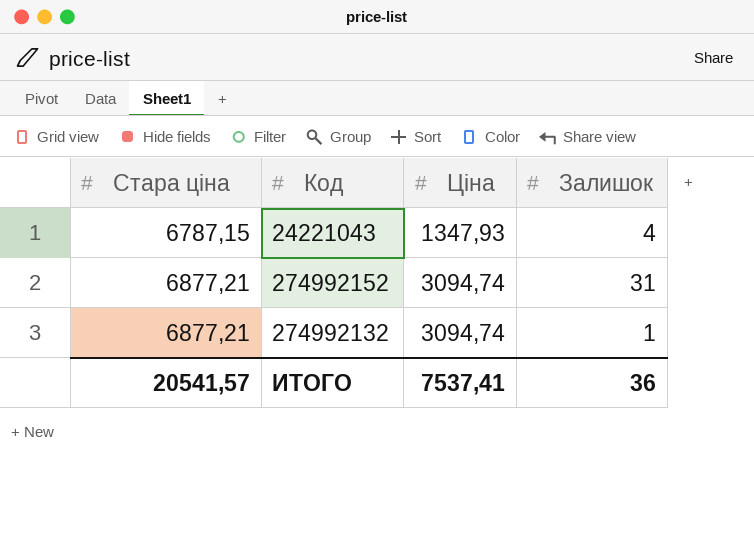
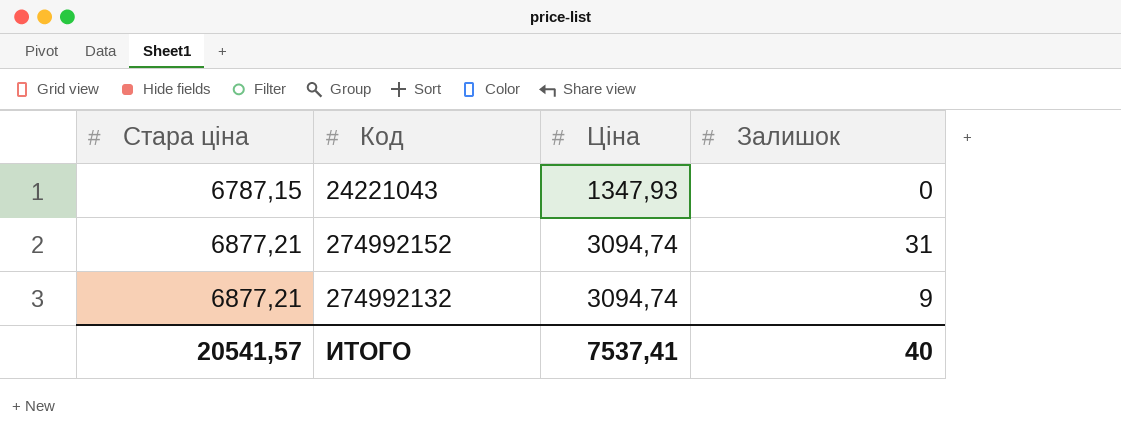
24221043 | Залишок: 4 -> 0
274992132 | Залишок: 1 -> 9
ИТОГО | Залишок: 36 -> 40

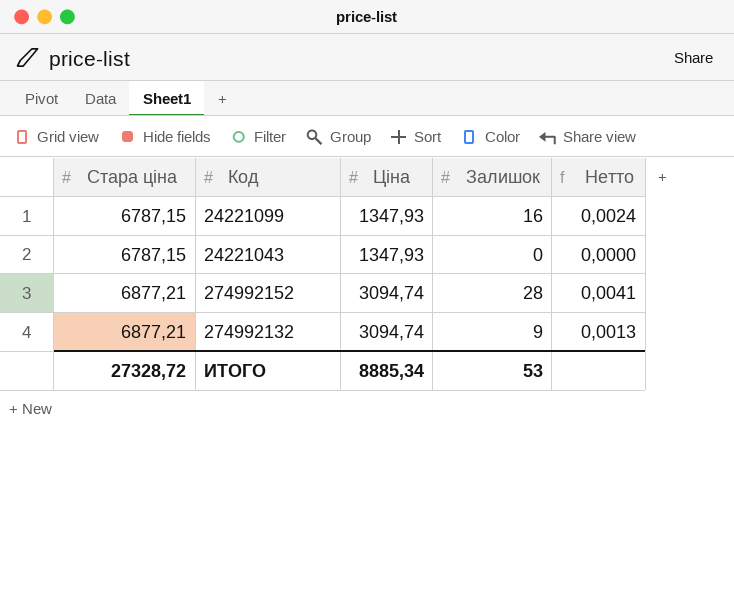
column Нетто | formula: none -> [Залишок] / [Стара ціна]
row 24221099: none -> 6787,15 | 1347,93 | 16 | 0,0024
274992152 | Залишок: 31 -> 28
ИТОГО | Стара ціна: 20541,57 -> 27328,72
ИТОГО | Ціна: 7537,41 -> 8885,34
ИТОГО | Залишок: 40 -> 53

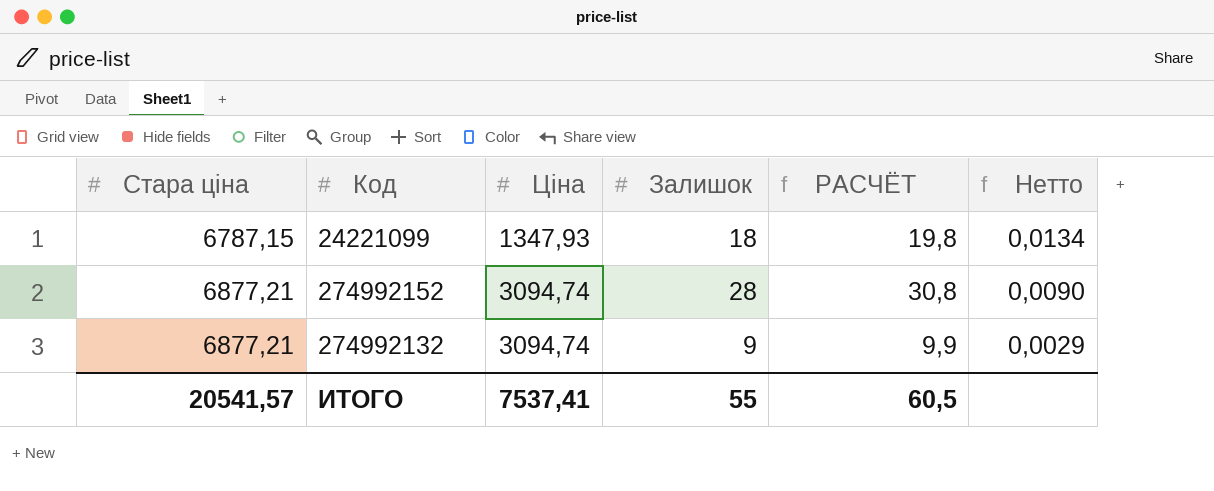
column РАСЧЁТ | formula: none -> [Залишок] * 1,1
column Нетто | formula: [Залишок] / [Стара ціна] -> [Залишок] / [Ціна]
row 24221043: 6787,15 | 1347,93 | 0 | 0,0000 -> none
24221099 | Залишок: 16 -> 18
ИТОГО | Стара ціна: 27328,72 -> 20541,57
ИТОГО | Ціна: 8885,34 -> 7537,41
ИТОГО | Залишок: 53 -> 55

